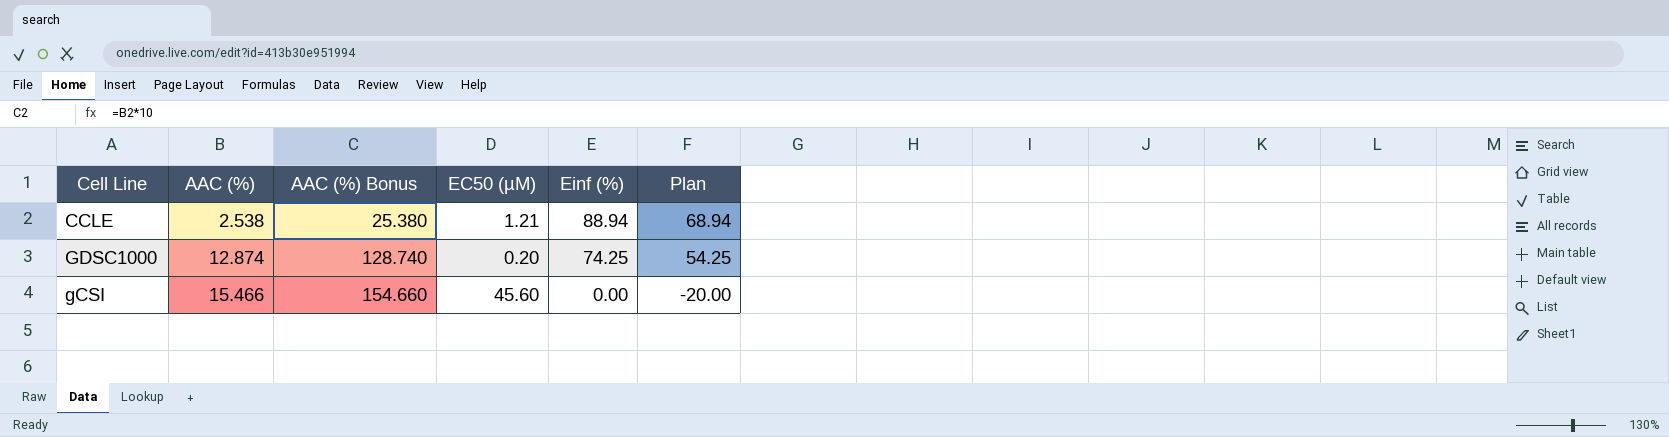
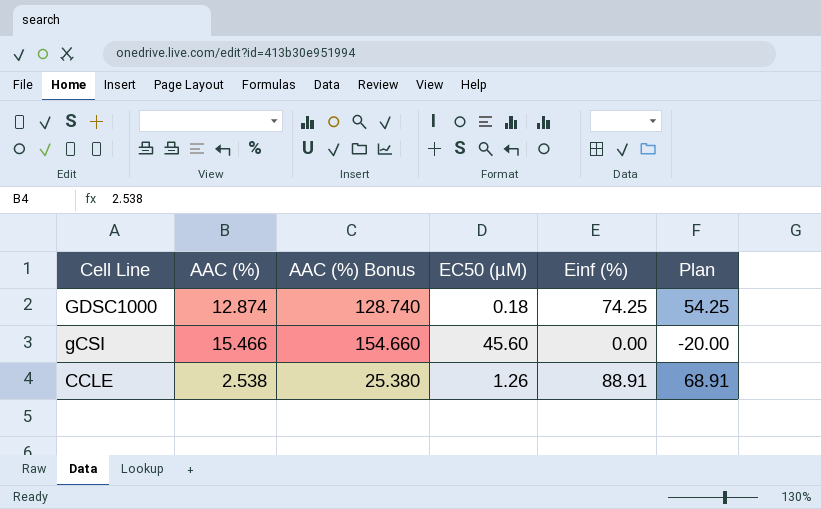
row order: AAC (%) ascending -> Cell Line descending
GDSC1000 | EC50 (µM): 0.20 -> 0.18
CCLE | EC50 (µM): 1.21 -> 1.26
CCLE | Einf (%): 88.94 -> 88.91
CCLE | Plan: 68.94 -> 68.91

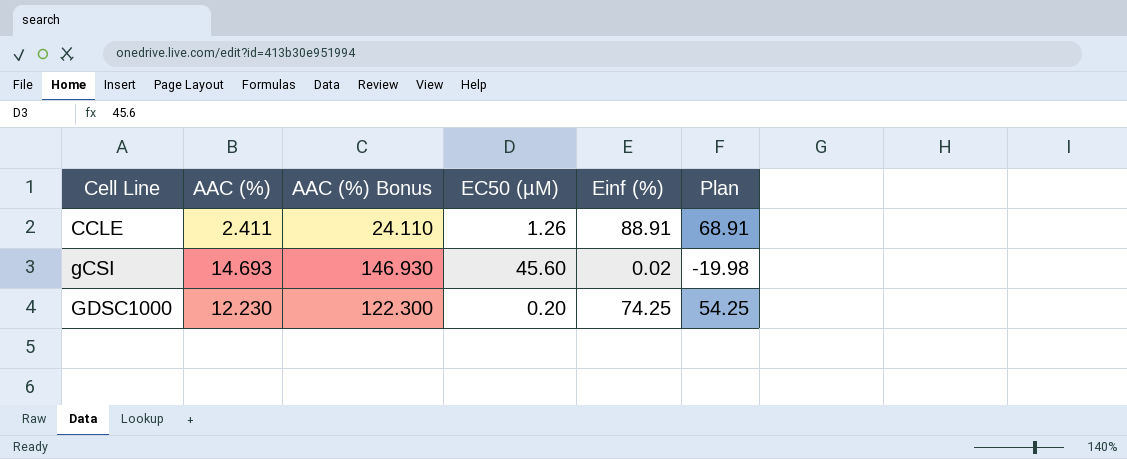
row order: Cell Line descending -> Cell Line ascending
CCLE | AAC (%): 2.538 -> 2.411
CCLE | AAC (%) Bonus: 25.380 -> 24.110
gCSI | AAC (%): 15.466 -> 14.693
gCSI | AAC (%) Bonus: 154.660 -> 146.930
gCSI | Einf (%): 0.00 -> 0.02
gCSI | Plan: -20.00 -> -19.98
GDSC1000 | AAC (%): 12.874 -> 12.230
GDSC1000 | AAC (%) Bonus: 128.740 -> 122.300
GDSC1000 | EC50 (µM): 0.18 -> 0.20

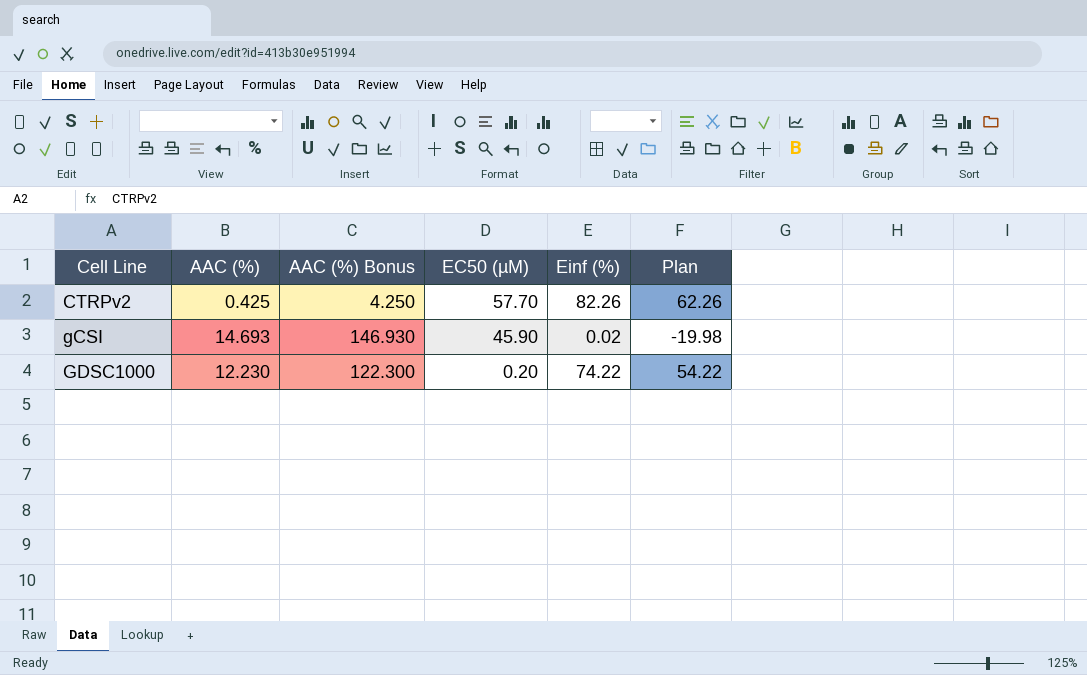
row CCLE: 2.411 | 24.110 | 1.26 | 88.91 | 68.91 -> none
row CTRPv2: none -> 0.425 | 4.250 | 57.70 | 82.26 | 62.26
gCSI | EC50 (µM): 45.60 -> 45.90
GDSC1000 | Einf (%): 74.25 -> 74.22
GDSC1000 | Plan: 54.25 -> 54.22

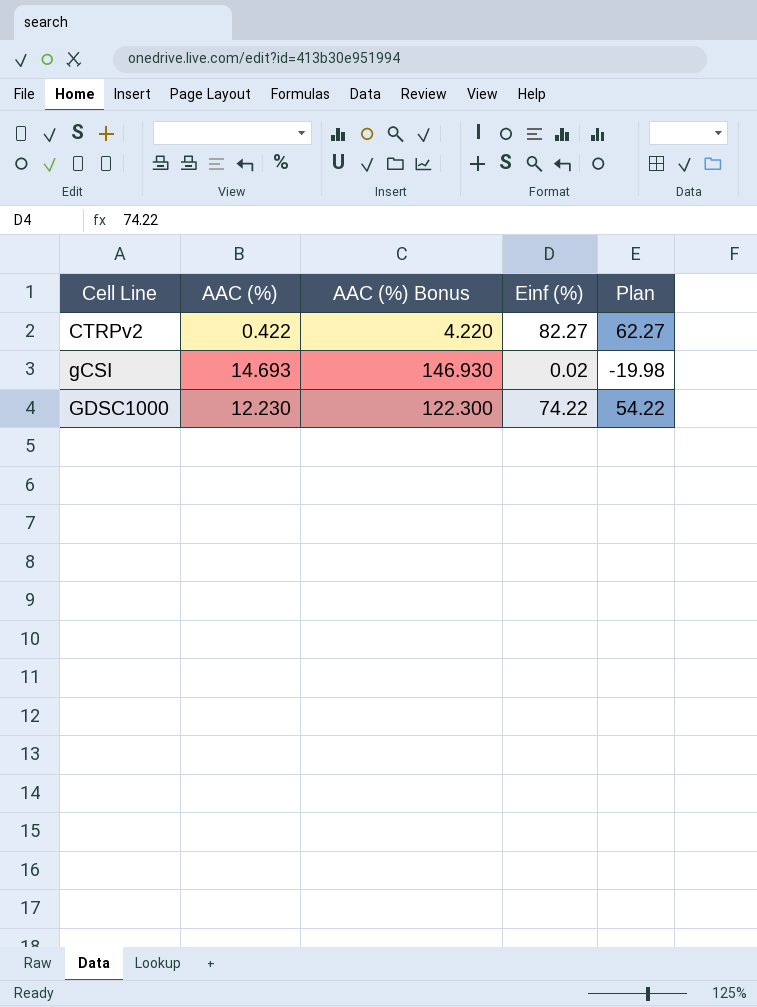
column EC50 (µM) | position: 4 -> none
CTRPv2 | AAC (%): 0.425 -> 0.422
CTRPv2 | AAC (%) Bonus: 4.250 -> 4.220
CTRPv2 | Einf (%): 82.26 -> 82.27
CTRPv2 | Plan: 62.26 -> 62.27

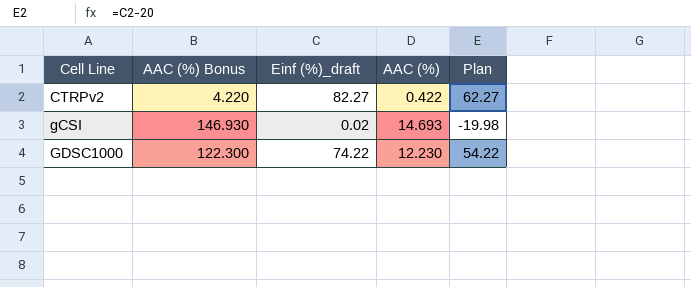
column name: Einf (%) -> Einf (%)_draft
column AAC (%) | position: 2 -> 4

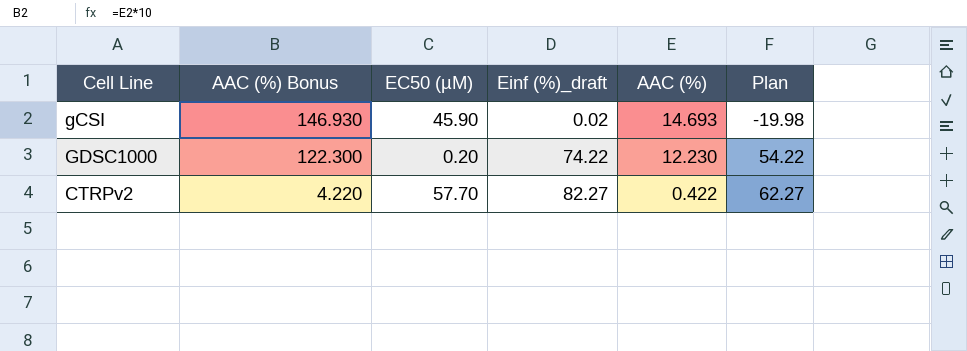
row order: Cell Line ascending -> AAC (%) Bonus descending
column EC50 (µM) | position: none -> 3

